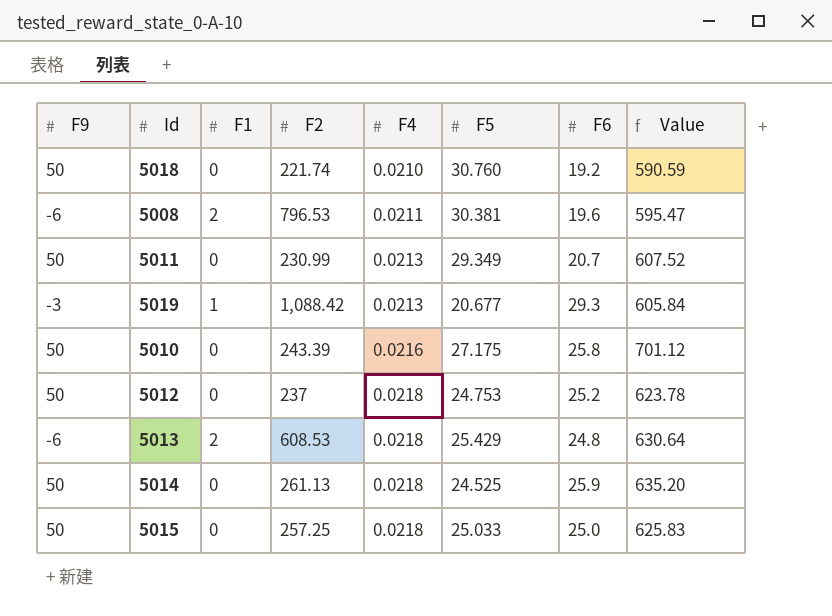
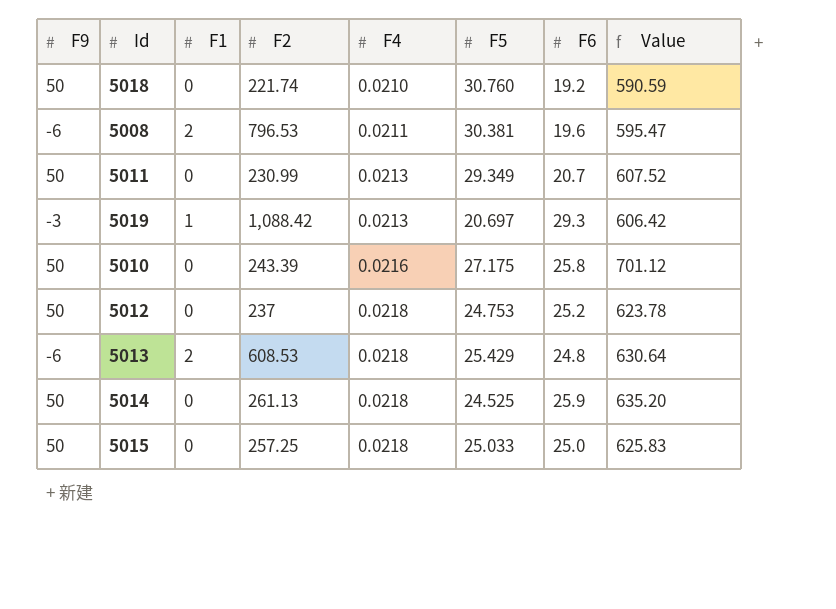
5019 | F5: 20.677 -> 20.697
5019 | Value: 605.84 -> 606.42

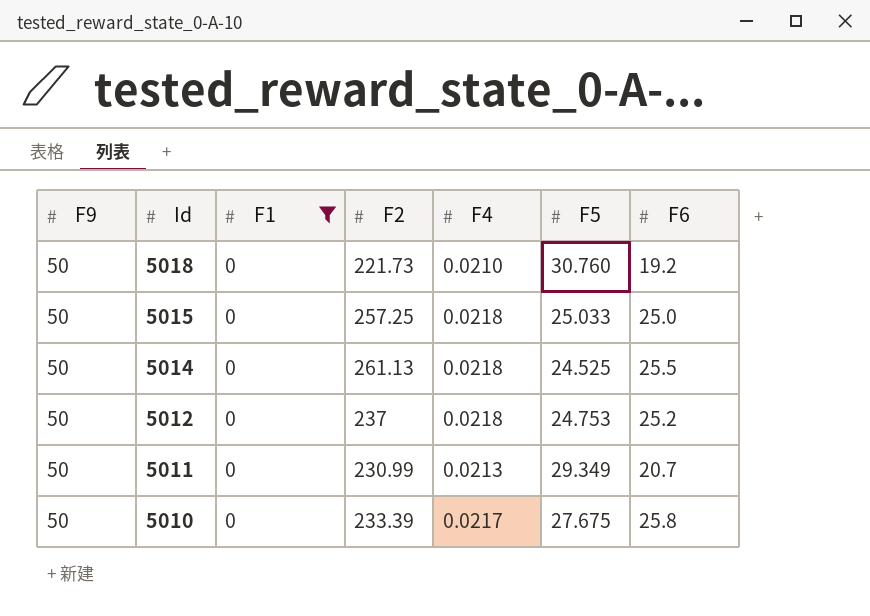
filter: none -> F1 = 0
row order: F4 ascending -> Id descending
column Value | formula: [F5] * [F6] -> none
5018 | F2: 221.74 -> 221.73
5014 | F6: 25.9 -> 25.5
5010 | F2: 243.39 -> 233.39
5010 | F4: 0.0216 -> 0.0217
5010 | F5: 27.175 -> 27.675

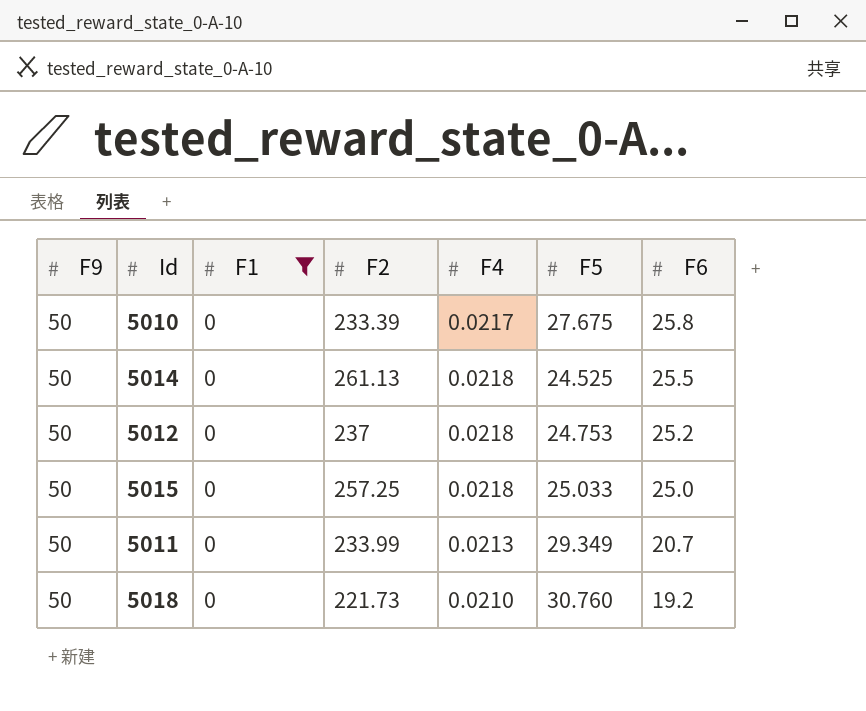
row order: Id descending -> F6 descending
5011 | F2: 230.99 -> 233.99

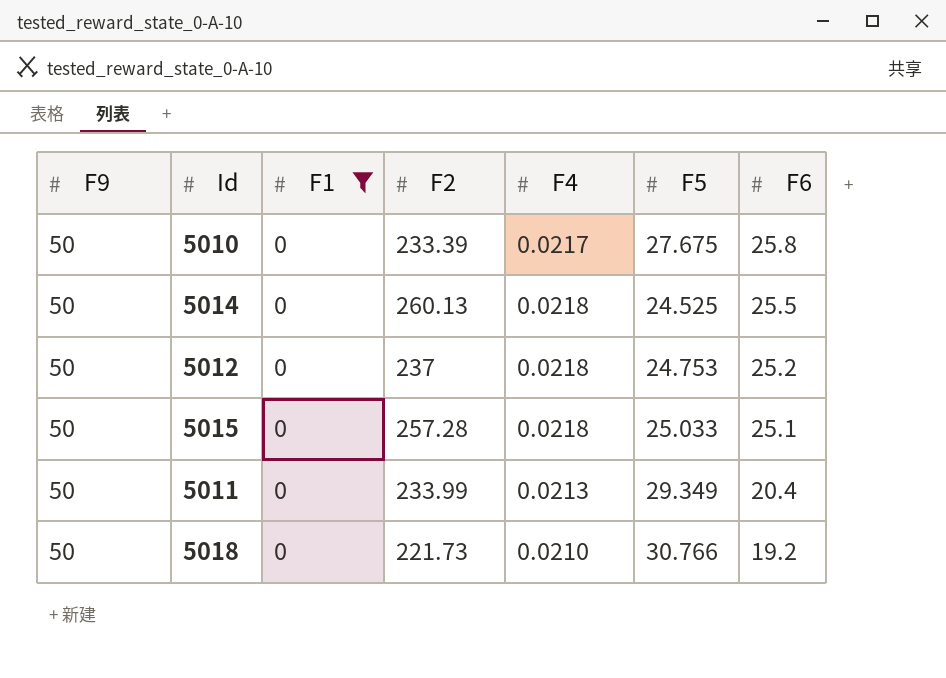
5014 | F2: 261.13 -> 260.13
5015 | F2: 257.25 -> 257.28
5015 | F6: 25.0 -> 25.1
5011 | F6: 20.7 -> 20.4
5018 | F5: 30.760 -> 30.766

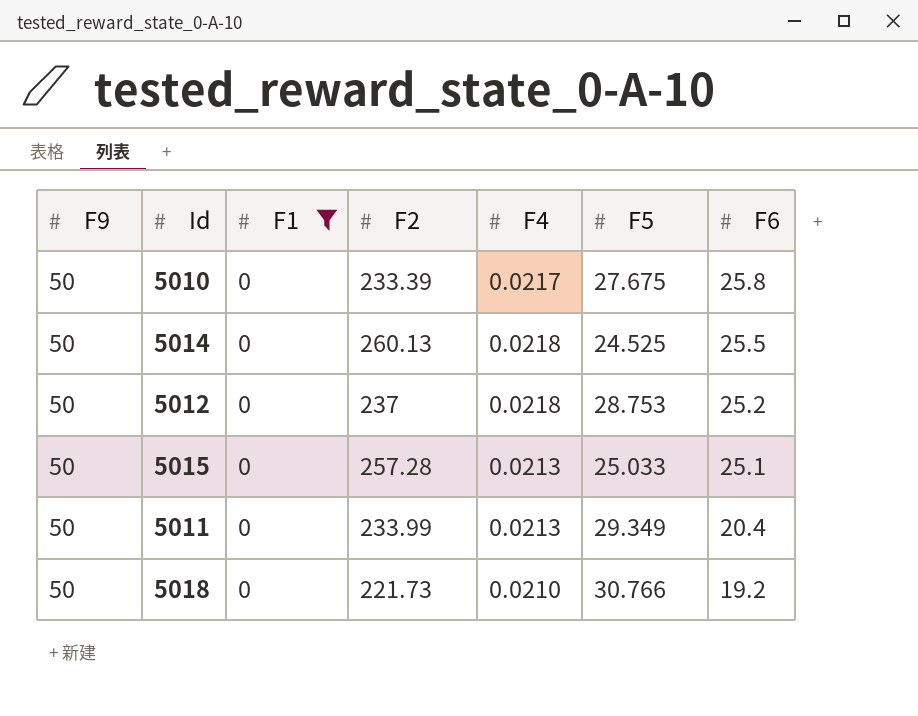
5012 | F5: 24.753 -> 28.753
5015 | F4: 0.0218 -> 0.0213

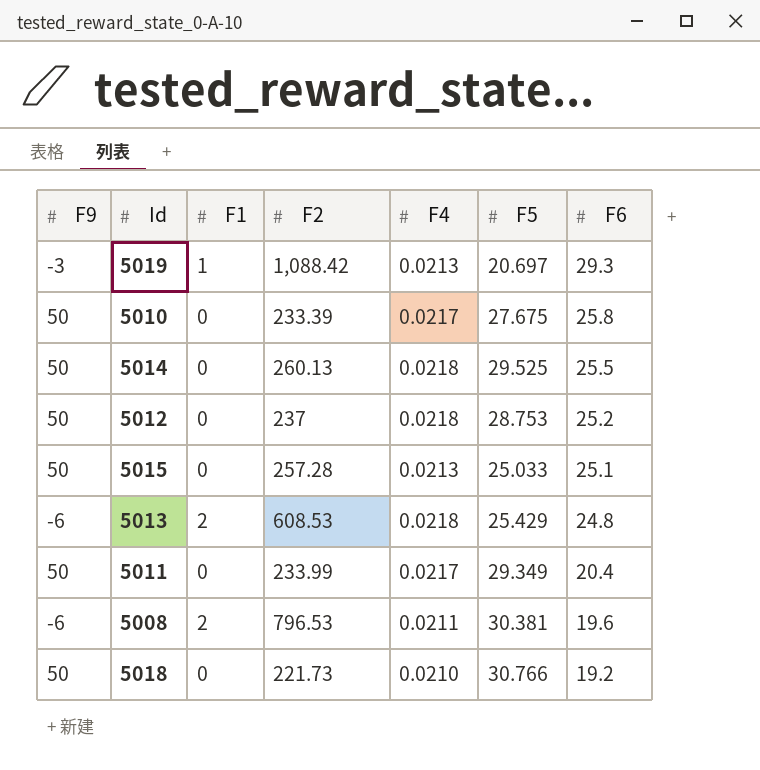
filter: F1 = 0 -> none
5014 | F5: 24.525 -> 29.525
5011 | F4: 0.0213 -> 0.0217

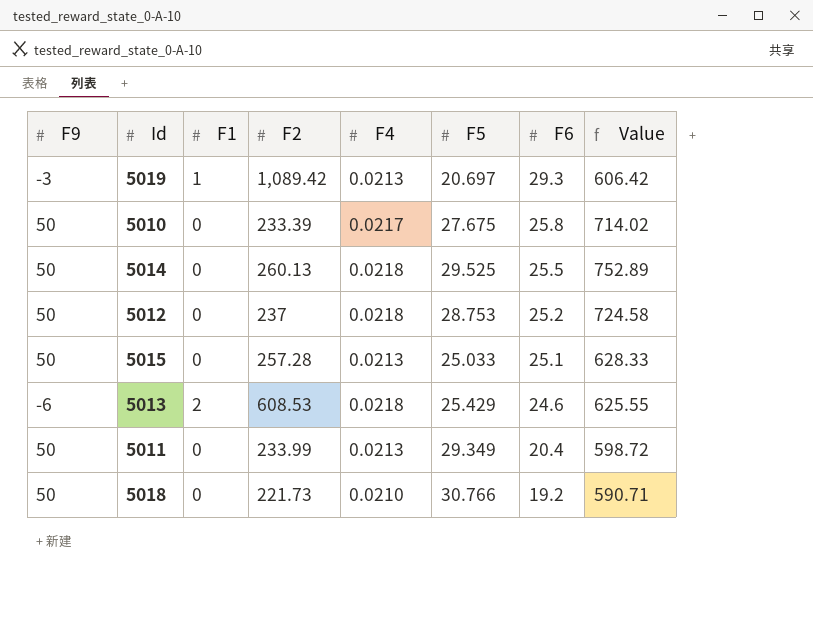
column Value | formula: none -> [F5] * [F6]
row 5008: -6 | 2 | 796.53 | 0.0211 | 30.381 | 19.6 -> none
5019 | F2: 1,088.42 -> 1,089.42
5013 | F6: 24.8 -> 24.6
5011 | F4: 0.0217 -> 0.0213

